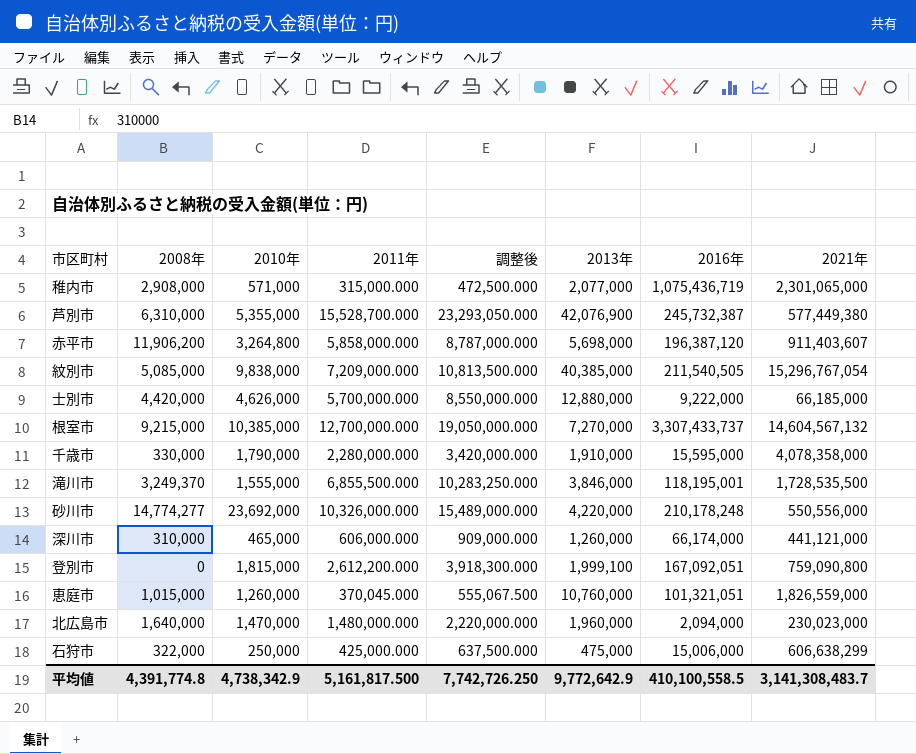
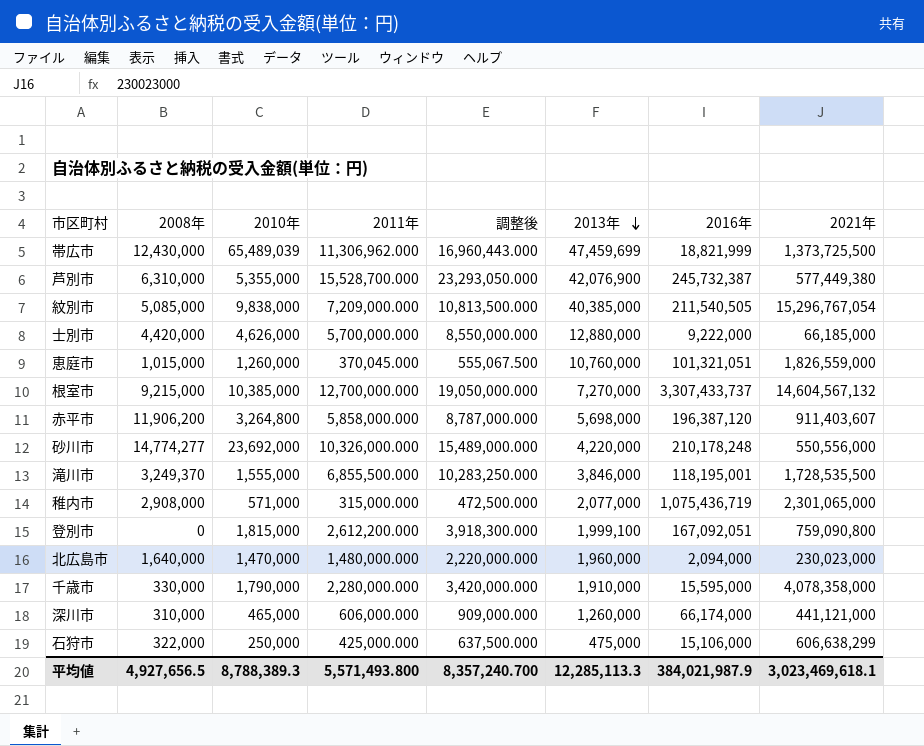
row order: none -> 2013年 descending
row 帯広市: none -> 12,430,000 | 65,489,039 | 11,306,962.000 | 16,960,443.000 | 47,459,699 | 18,821,999 | 1,373,725,500
石狩市 | 2016年: 15,006,000 -> 15,106,000
平均値 | 2008年: 4,391,774.8 -> 4,927,656.5
平均値 | 2010年: 4,738,342.9 -> 8,788,389.3
平均値 | 2011年: 5,161,817.500 -> 5,571,493.800
平均値 | 調整後: 7,742,726.250 -> 8,357,240.700
平均値 | 2013年: 9,772,642.9 -> 12,285,113.3
平均値 | 2016年: 410,100,558.5 -> 384,021,987.9
平均値 | 2021年: 3,141,308,483.7 -> 3,023,469,618.1

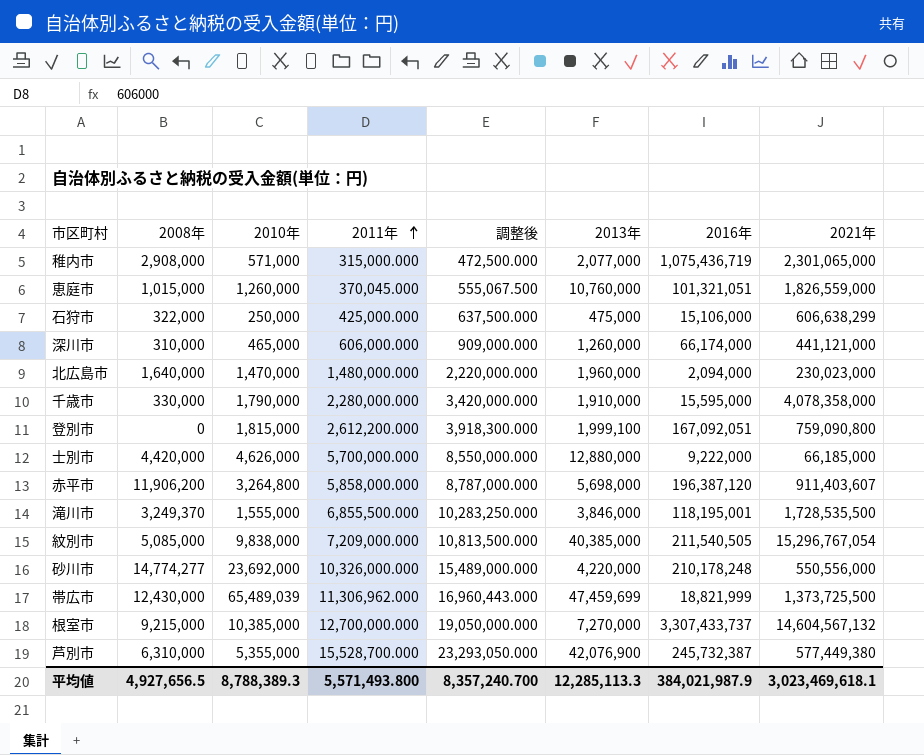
row order: 2013年 descending -> 2011年 ascending

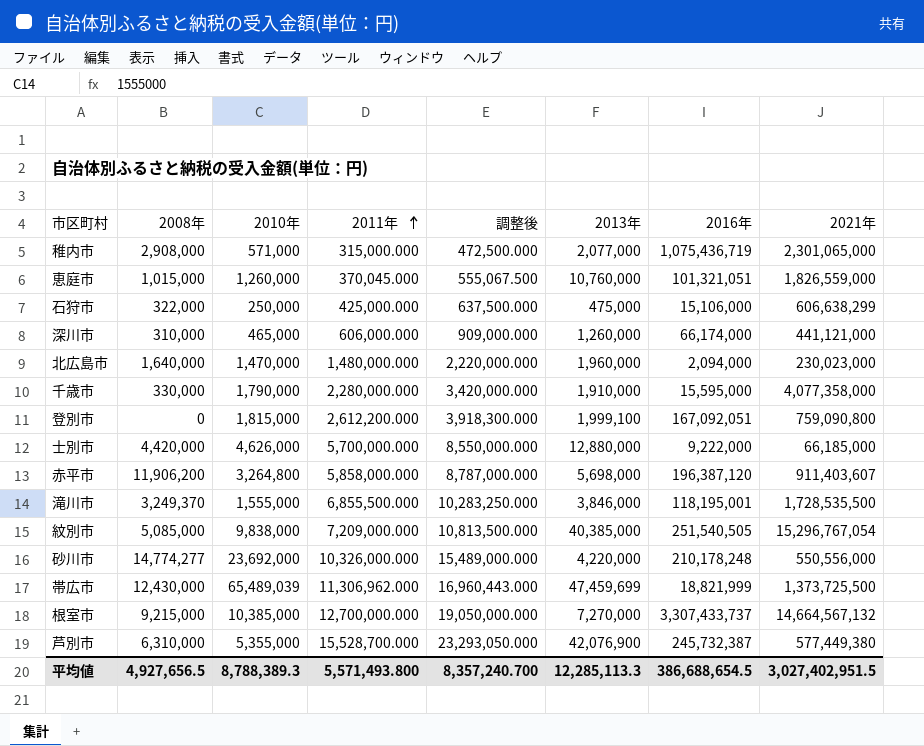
千歳市 | 2021年: 4,078,358,000 -> 4,077,358,000
紋別市 | 2016年: 211,540,505 -> 251,540,505
根室市 | 2021年: 14,604,567,132 -> 14,664,567,132
平均値 | 2016年: 384,021,987.9 -> 386,688,654.5
平均値 | 2021年: 3,023,469,618.1 -> 3,027,402,951.5

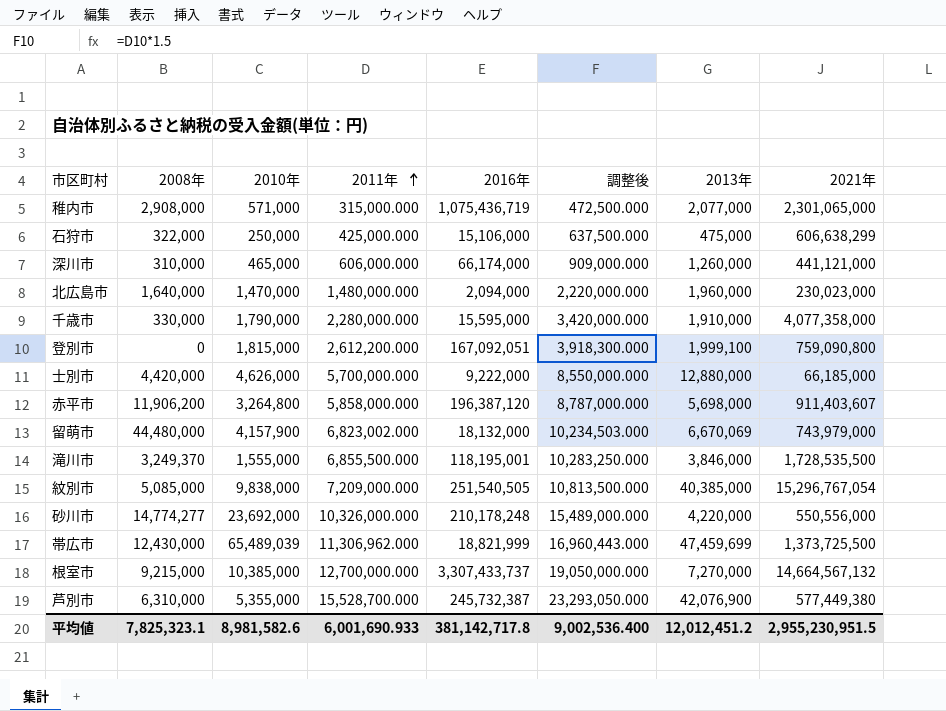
column 2016年 | position: 7 -> 5
row 恵庭市: 1,015,000 | 1,260,000 | 370,045.000 | 555,067.500 | 10,760,000 | 101,321,051 | 1,826,559,000 -> none
row 留萌市: none -> 44,480,000 | 4,157,900 | 6,823,002.000 | 18,132,000 | 10,234,503.000 | 6,670,069 | 743,979,000
平均値 | 2008年: 4,927,656.5 -> 7,825,323.1
平均値 | 2010年: 8,788,389.3 -> 8,981,582.6
平均値 | 2011年: 5,571,493.800 -> 6,001,690.933
平均値 | 2016年: 386,688,654.5 -> 381,142,717.8
平均値 | 調整後: 8,357,240.700 -> 9,002,536.400
平均値 | 2013年: 12,285,113.3 -> 12,012,451.2
平均値 | 2021年: 3,027,402,951.5 -> 2,955,230,951.5

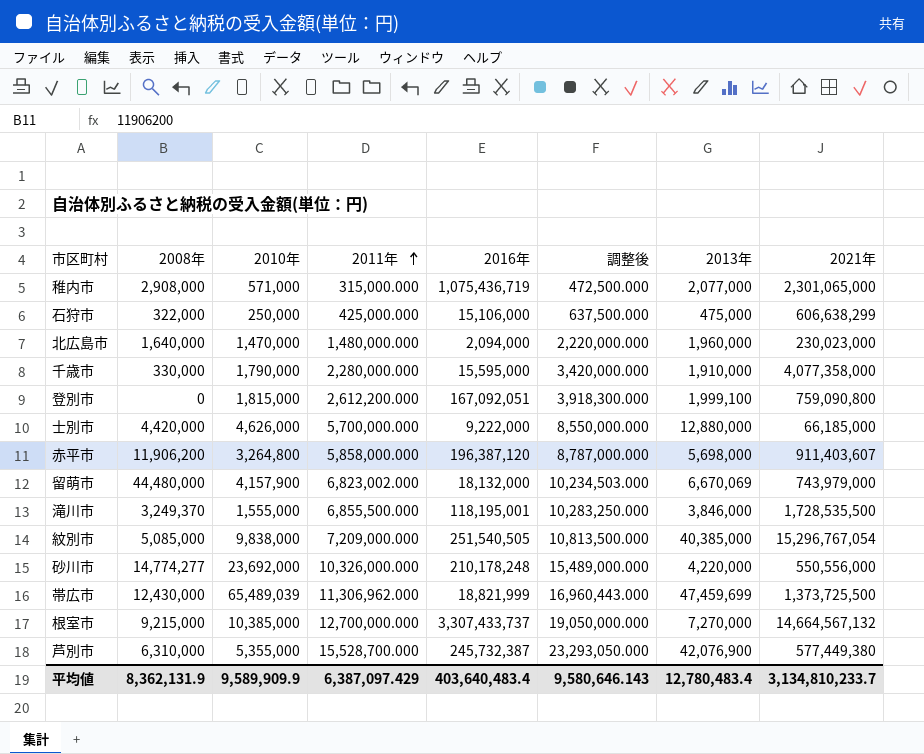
row 深川市: 310,000 | 465,000 | 606,000.000 | 66,174,000 | 909,000.000 | 1,260,000 | 441,121,000 -> none
平均値 | 2008年: 7,825,323.1 -> 8,362,131.9
平均値 | 2010年: 8,981,582.6 -> 9,589,909.9
平均値 | 2011年: 6,001,690.933 -> 6,387,097.429
平均値 | 2016年: 381,142,717.8 -> 403,640,483.4
平均値 | 調整後: 9,002,536.400 -> 9,580,646.143
平均値 | 2013年: 12,012,451.2 -> 12,780,483.4
平均値 | 2021年: 2,955,230,951.5 -> 3,134,810,233.7

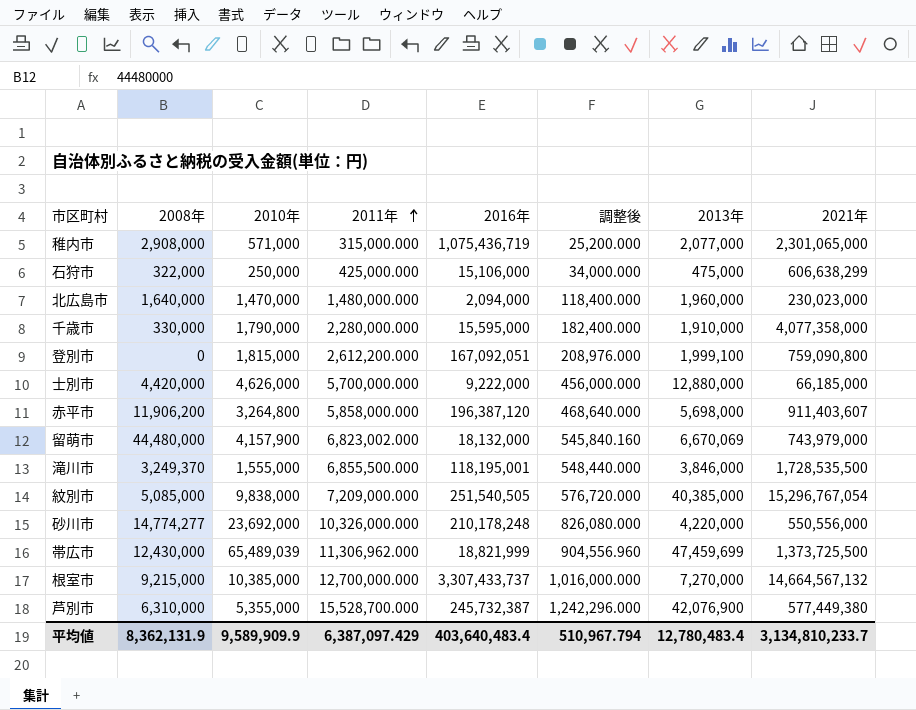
column 調整後 | formula: [2011年] * 1.5 -> [2011年] * 0.08
平均値 | 調整後: 9,580,646.143 -> 510,967.794

